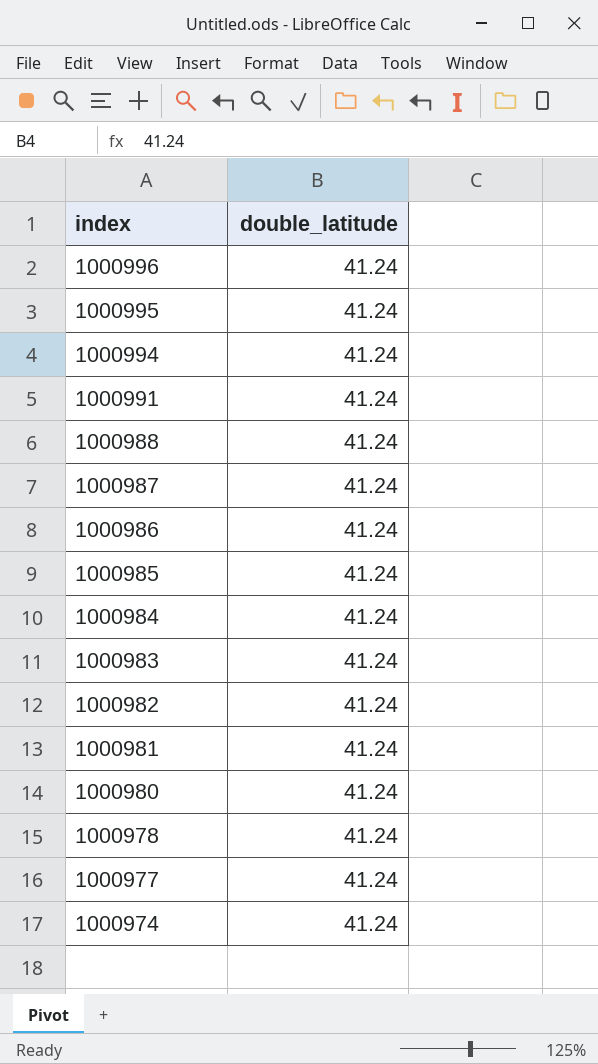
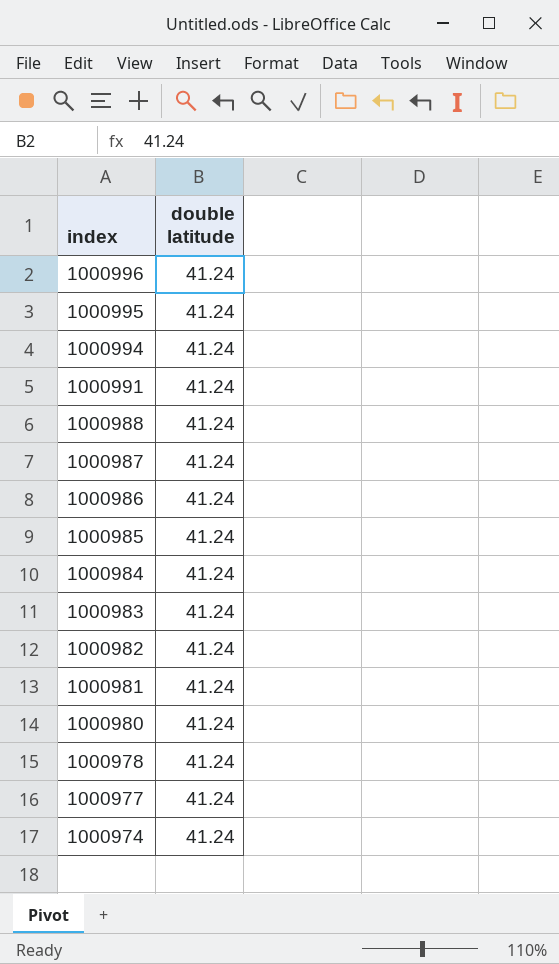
column name: double_latitude -> double latitude

